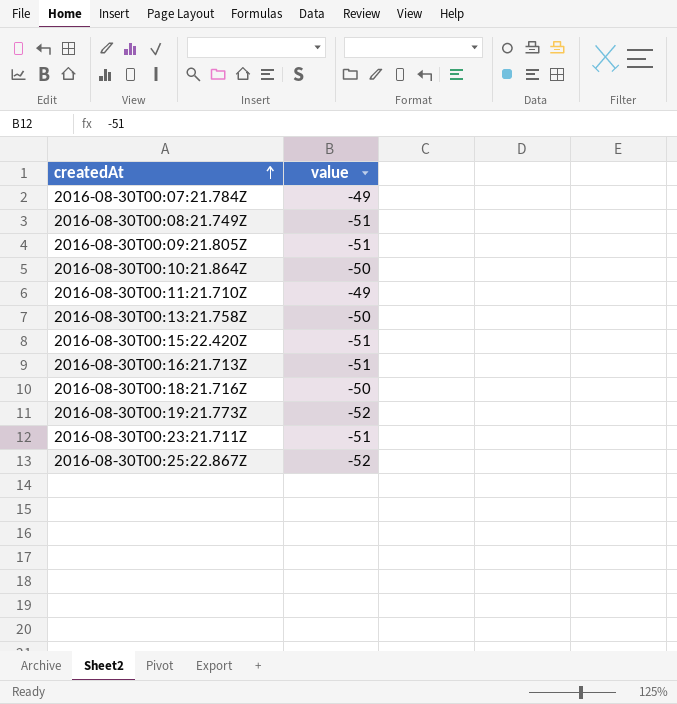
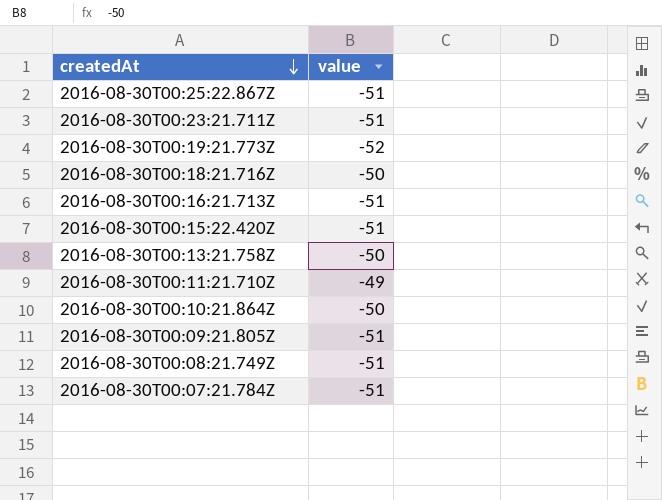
row order: createdAt ascending -> createdAt descending
2016-08-30T00:25:22.867Z | value: -52 -> -51
2016-08-30T00:07:21.784Z | value: -49 -> -51

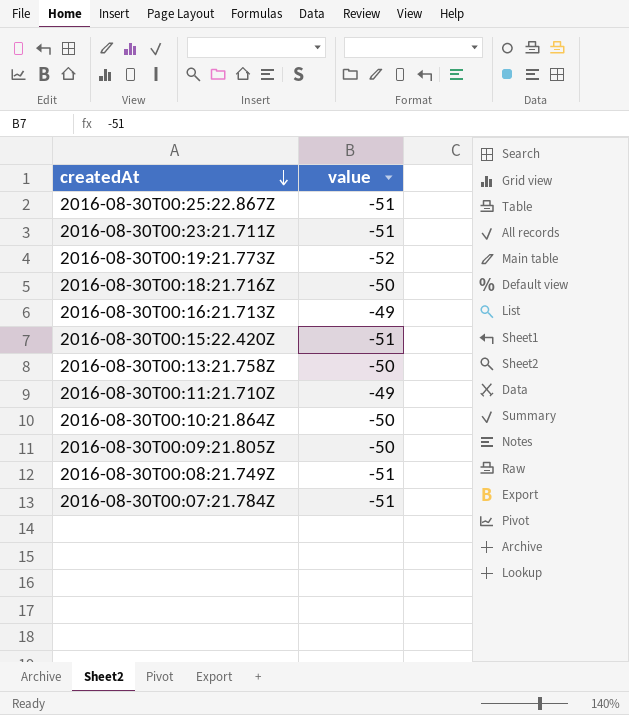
2016-08-30T00:16:21.713Z | value: -51 -> -49
2016-08-30T00:09:21.805Z | value: -51 -> -50

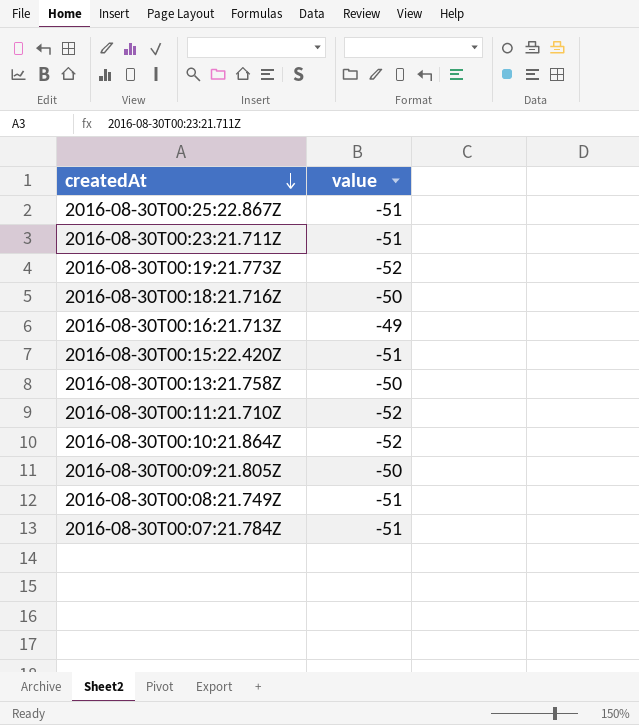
2016-08-30T00:11:21.710Z | value: -49 -> -52
2016-08-30T00:10:21.864Z | value: -50 -> -52

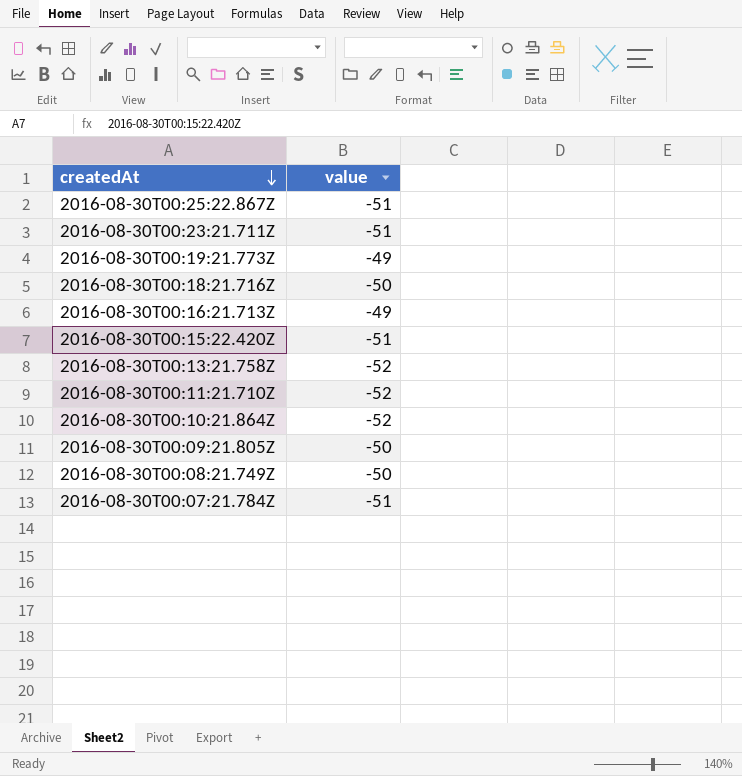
2016-08-30T00:19:21.773Z | value: -52 -> -49
2016-08-30T00:13:21.758Z | value: -50 -> -52
2016-08-30T00:08:21.749Z | value: -51 -> -50

